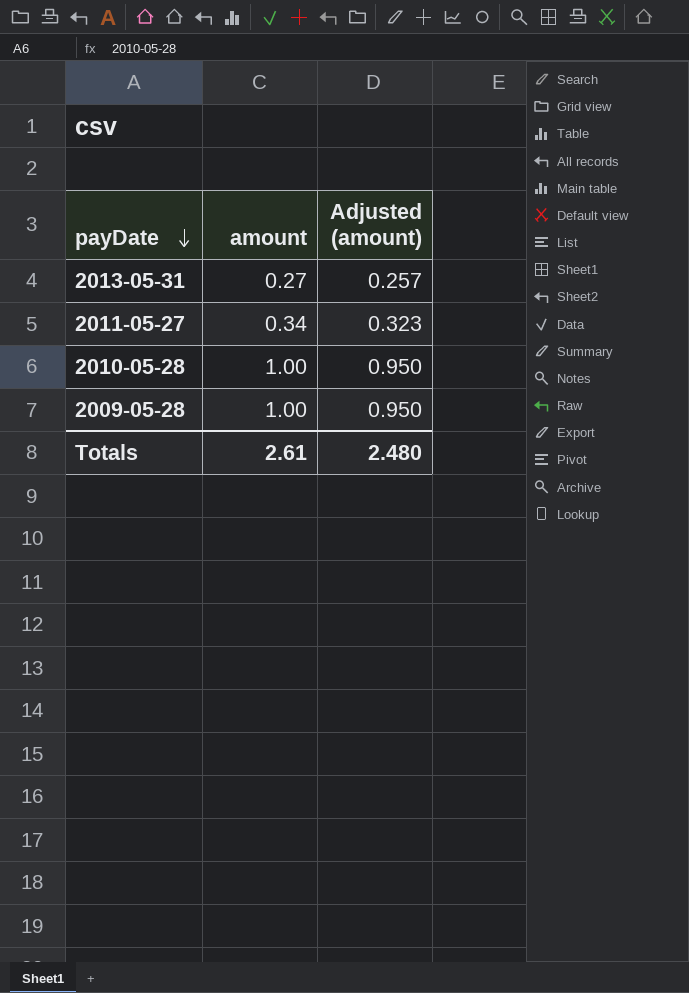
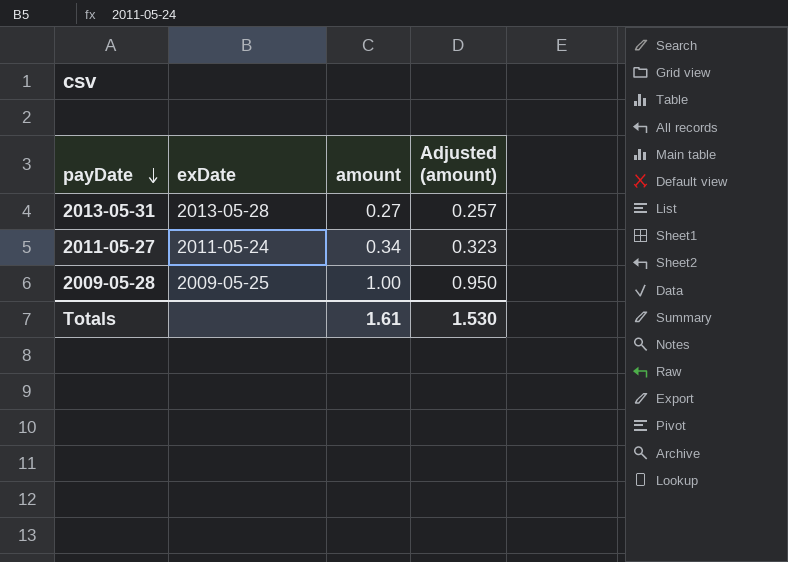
column exDate | position: none -> 2
row 2010-05-28: 1.00 | 0.950 -> none
Totals | amount: 2.61 -> 1.61
Totals | Adjusted (amount): 2.480 -> 1.530

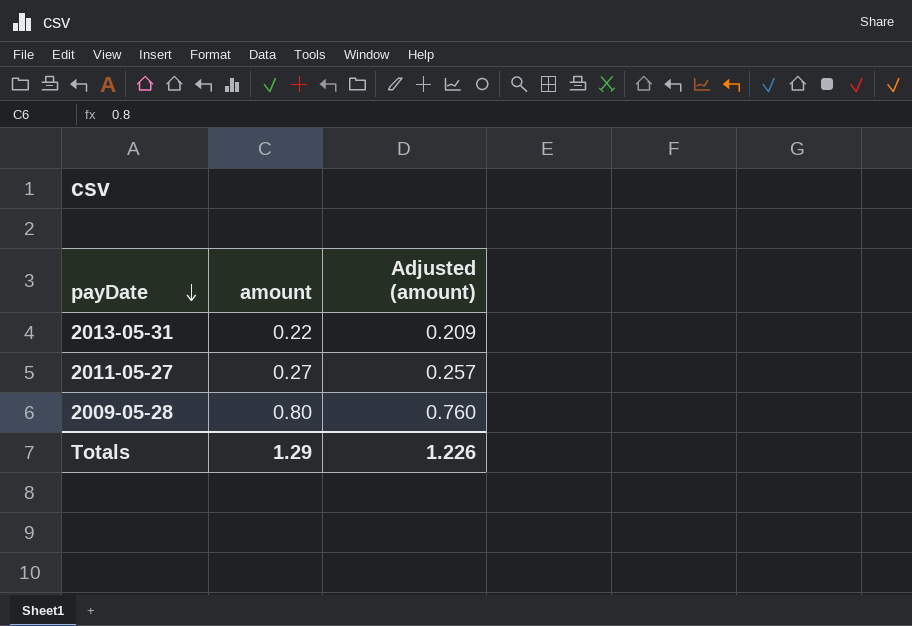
column exDate | position: 2 -> none
2013-05-31 | amount: 0.27 -> 0.22
2013-05-31 | Adjusted (amount): 0.257 -> 0.209
2011-05-27 | amount: 0.34 -> 0.27
2011-05-27 | Adjusted (amount): 0.323 -> 0.257
2009-05-28 | amount: 1.00 -> 0.80
2009-05-28 | Adjusted (amount): 0.950 -> 0.760
Totals | amount: 1.61 -> 1.29
Totals | Adjusted (amount): 1.530 -> 1.226

